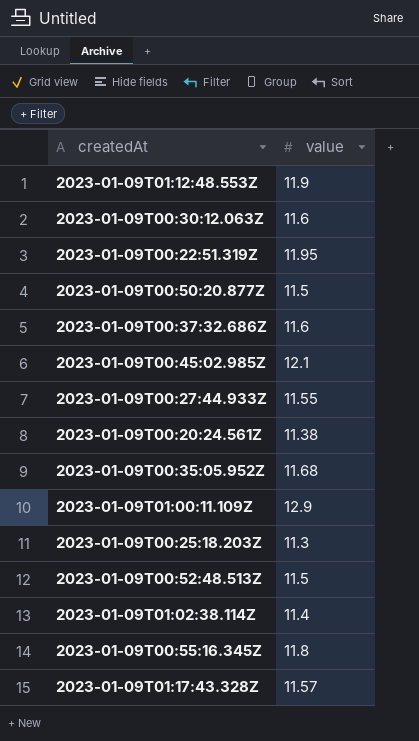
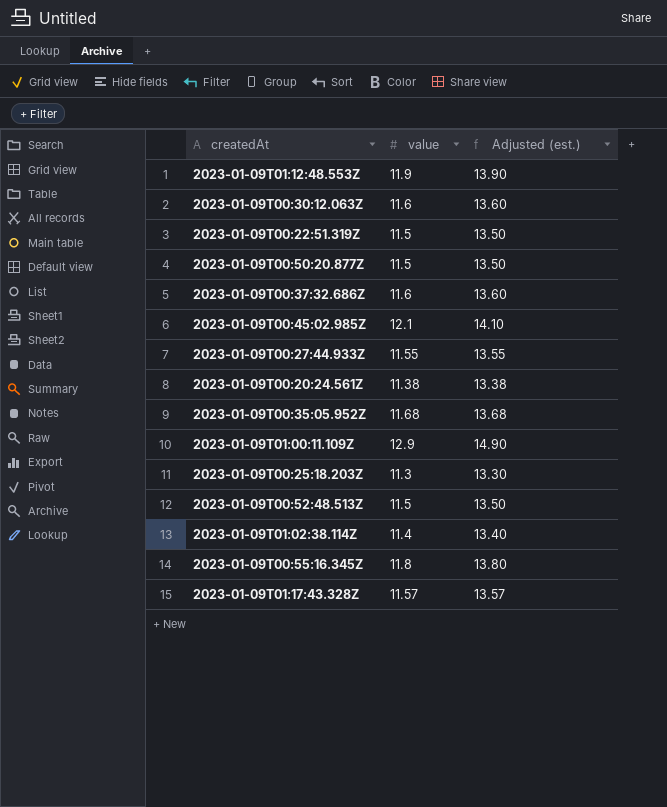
column Adjusted (est.) | formula: none -> [value] + 2
2023-01-09T00:22:51.319Z | value: 11.95 -> 11.5

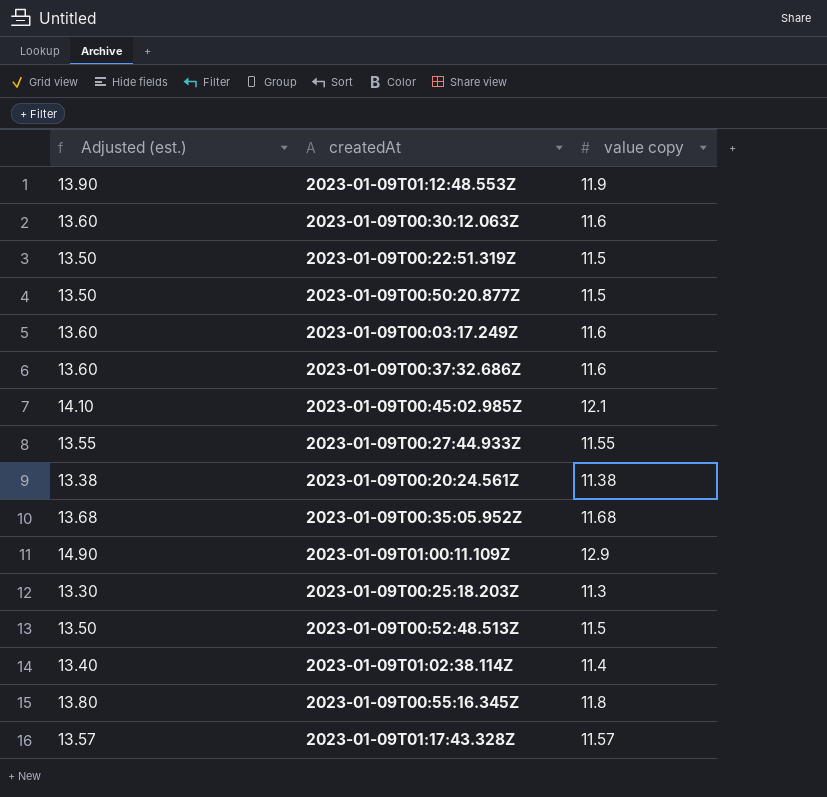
column Adjusted (est.) | position: 3 -> 1
column name: value -> value copy
row 2023-01-09T00:03:17.249Z: none -> 13.60 | 11.6

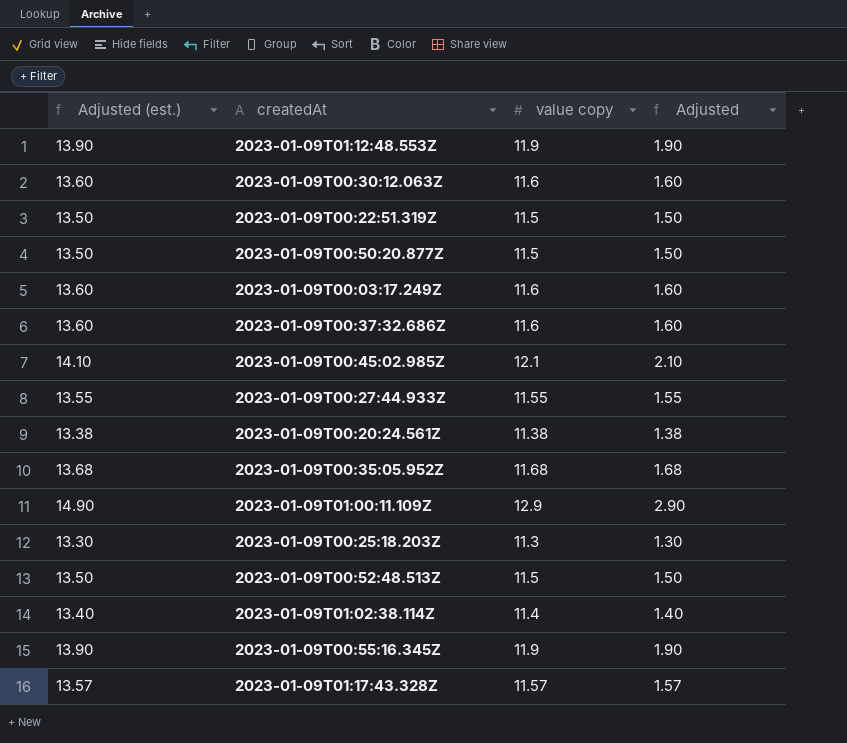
column Adjusted | formula: none -> [value copy] - 10
2023-01-09T00:55:16.345Z | Adjusted (est.): 13.80 -> 13.90
2023-01-09T00:55:16.345Z | value copy: 11.8 -> 11.9

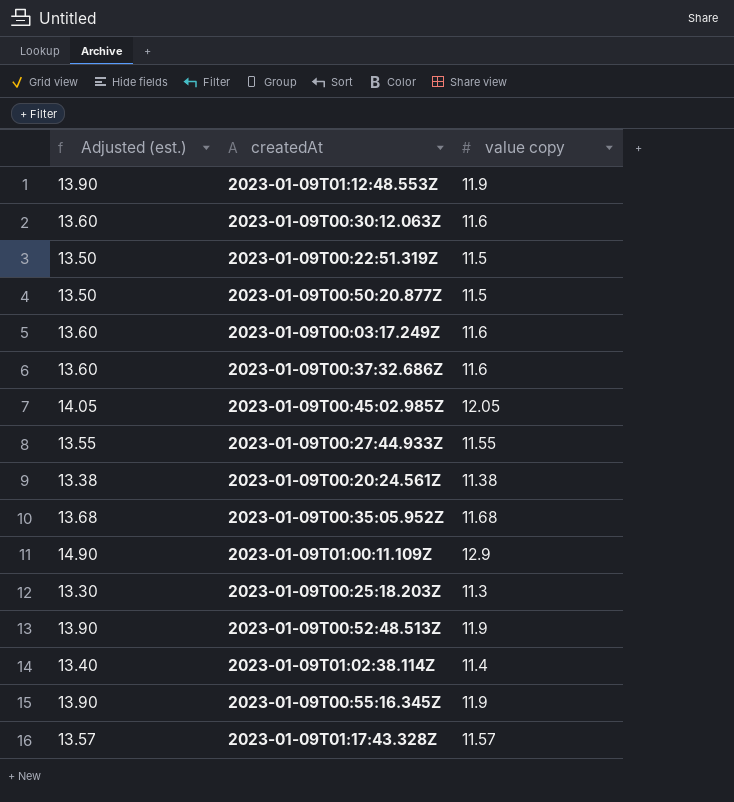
column Adjusted | formula: [value copy] - 10 -> none
2023-01-09T00:45:02.985Z | Adjusted (est.): 14.10 -> 14.05
2023-01-09T00:45:02.985Z | value copy: 12.1 -> 12.05
2023-01-09T00:52:48.513Z | Adjusted (est.): 13.50 -> 13.90
2023-01-09T00:52:48.513Z | value copy: 11.5 -> 11.9

